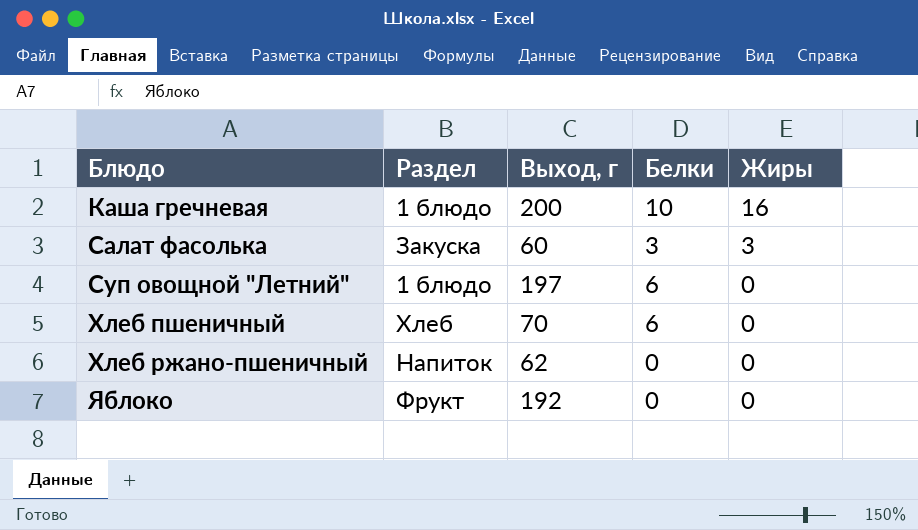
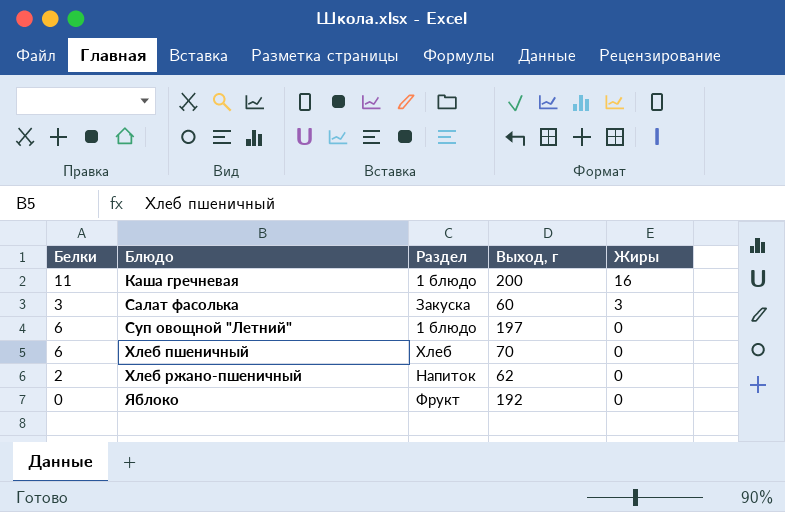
column Белки | position: 4 -> 1
Каша гречневая | Белки: 10 -> 11
Хлеб ржано-пшеничный | Белки: 0 -> 2

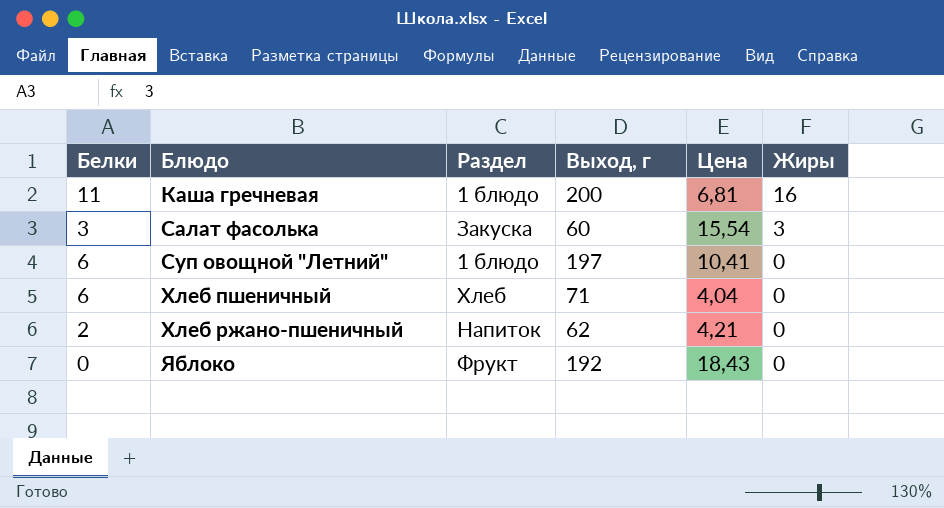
column Цена | position: none -> 5
Хлеб пшеничный | Выход, г: 70 -> 71

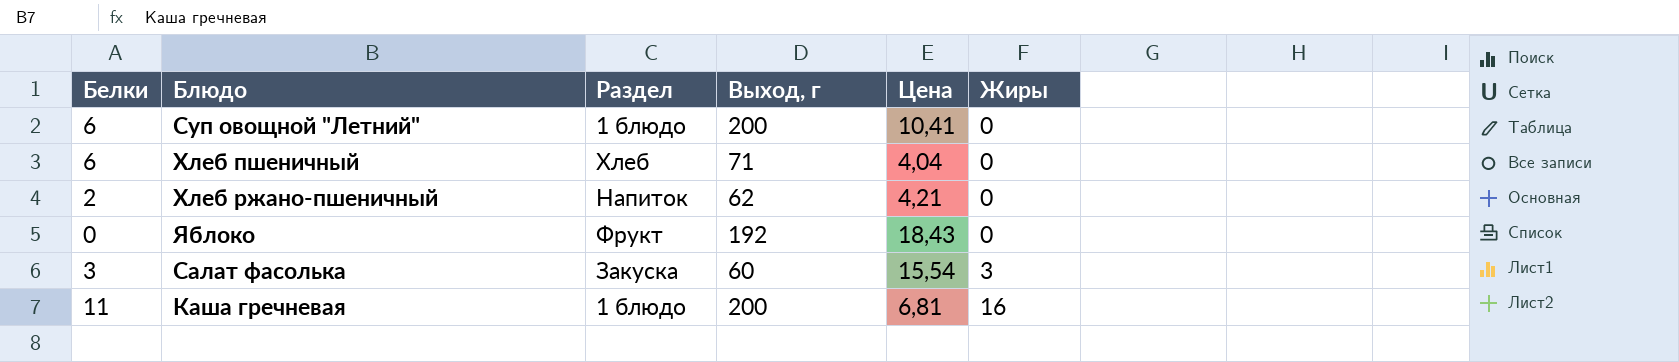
row order: Блюдо ascending -> Жиры ascending
Суп овощной "Летний" | Выход, г: 197 -> 200

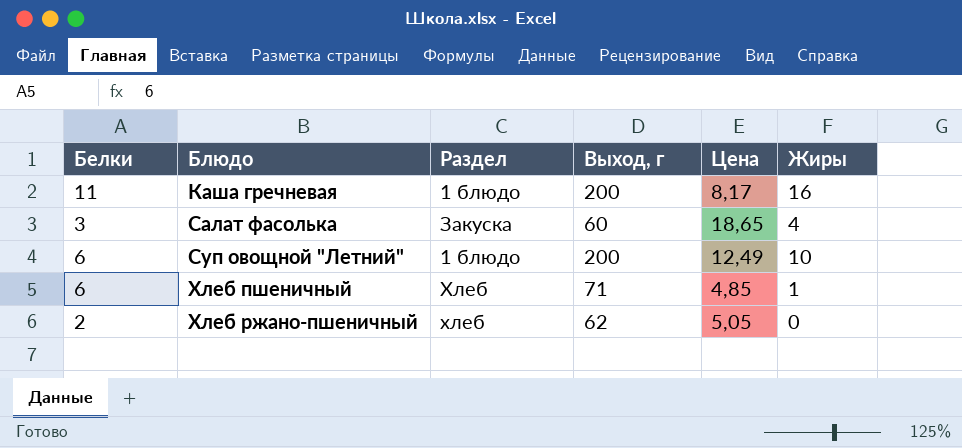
row order: Жиры ascending -> Блюдо ascending
row Яблоко: 0 | Фрукт | 192 | 18,43 | 0 -> none
Каша гречневая | Цена: 6,81 -> 8,17
Салат фасолька | Цена: 15,54 -> 18,65
Салат фасолька | Жиры: 3 -> 4
Суп овощной "Летний" | Цена: 10,41 -> 12,49
Суп овощной "Летний" | Жиры: 0 -> 10
Хлеб пшеничный | Цена: 4,04 -> 4,85
Хлеб пшеничный | Жиры: 0 -> 1
Хлеб ржано-пшеничный | Раздел: Напиток -> хлеб
Хлеб ржано-пшеничный | Цена: 4,21 -> 5,05

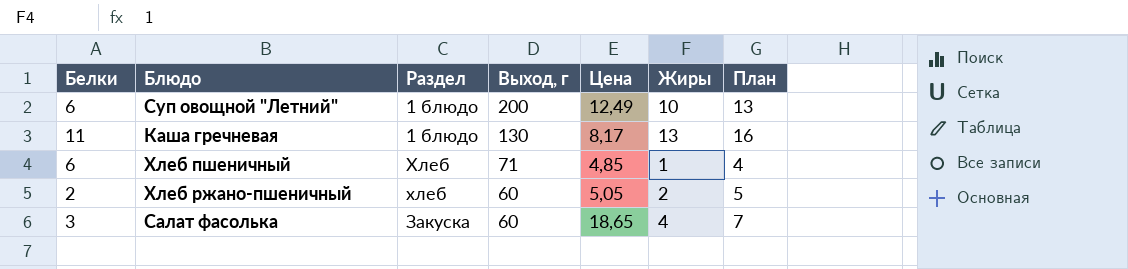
row order: Блюдо ascending -> Выход, г descending
column План | formula: none -> [Жиры] + 3
Каша гречневая | Выход, г: 200 -> 130
Каша гречневая | Жиры: 16 -> 13
Хлеб ржано-пшеничный | Выход, г: 62 -> 60
Хлеб ржано-пшеничный | Жиры: 0 -> 2

